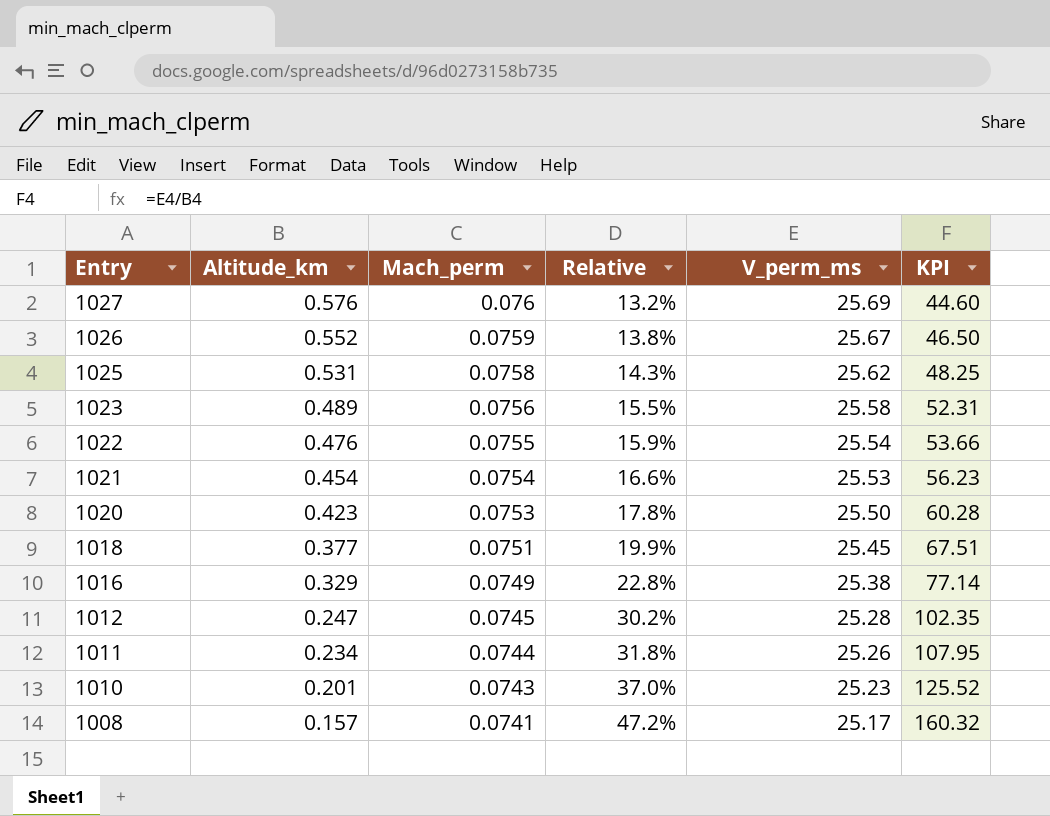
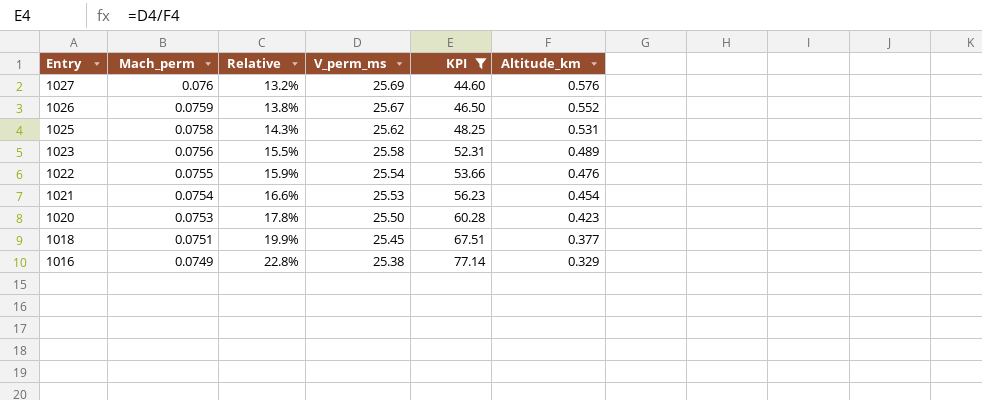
filter: none -> KPI <= 77.14
column Altitude_km | position: 2 -> 6

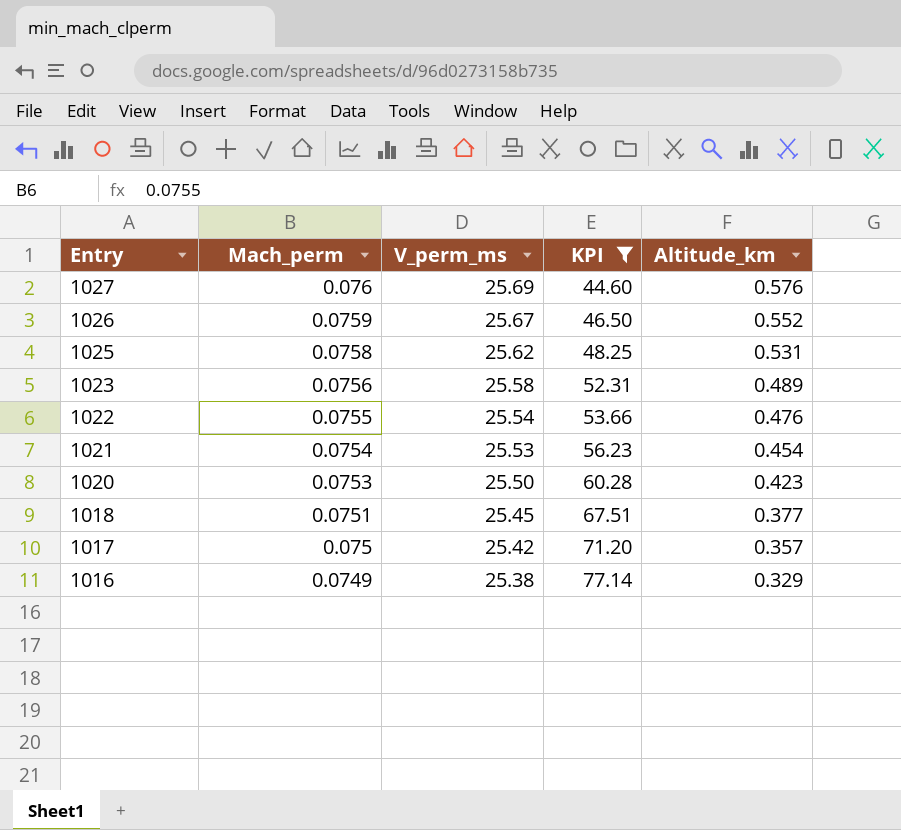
column Relative | formula: [Mach_perm] / [Altitude_km] -> none
row 1017: none -> 0.075 | 25.42 | 71.20 | 0.357

